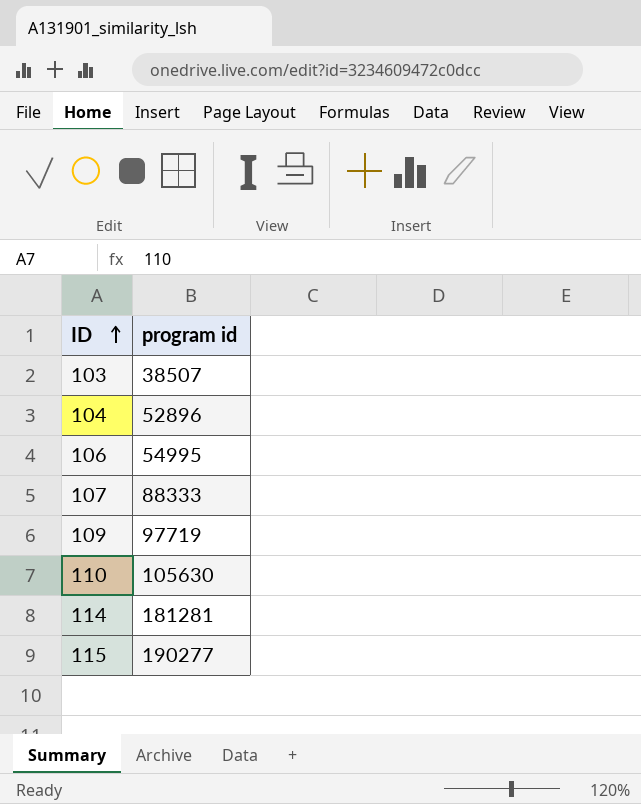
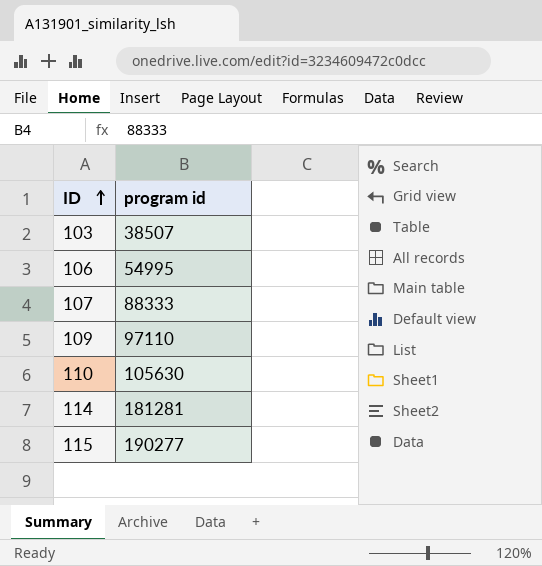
row 104: 52896 -> none
109 | program id: 97719 -> 97110

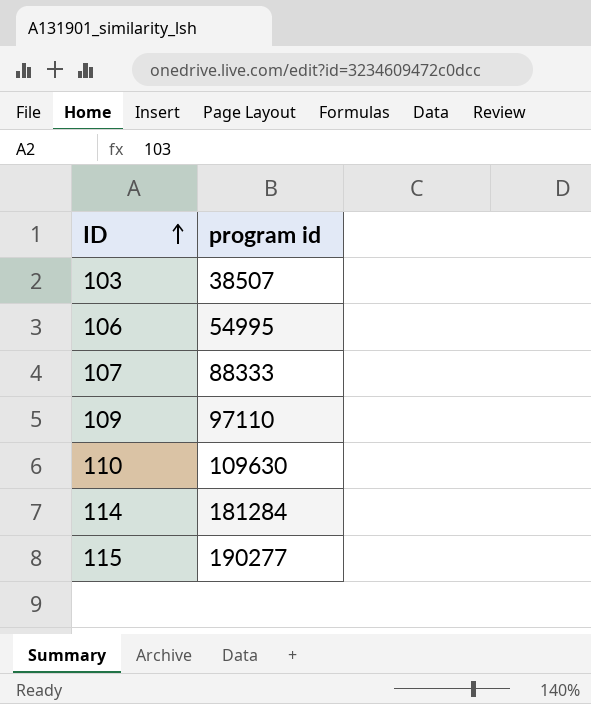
110 | program id: 105630 -> 109630
114 | program id: 181281 -> 181284

